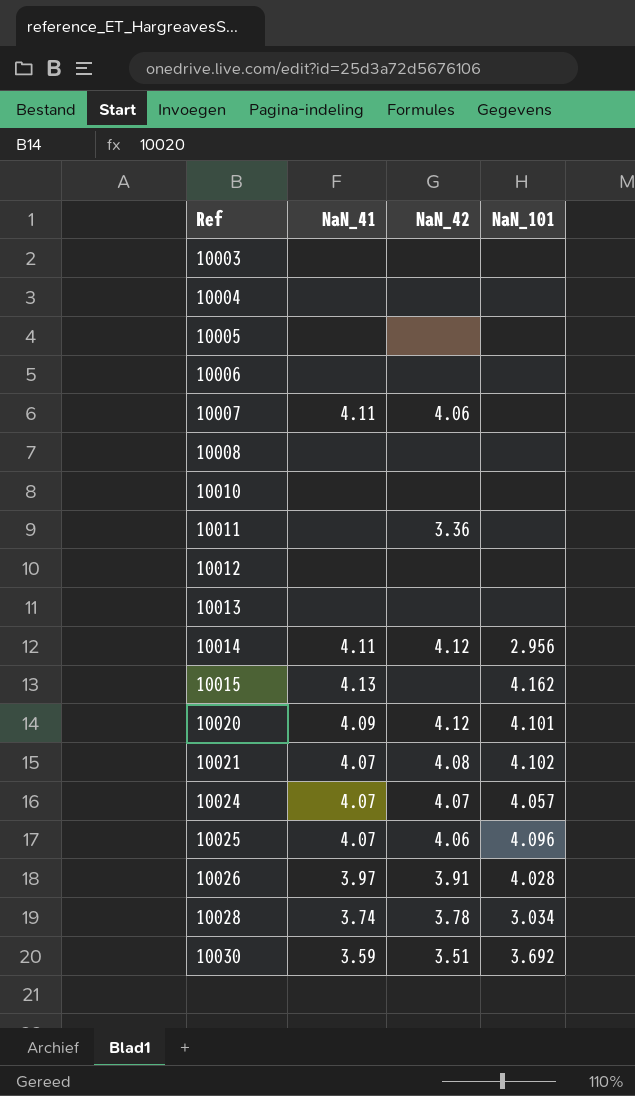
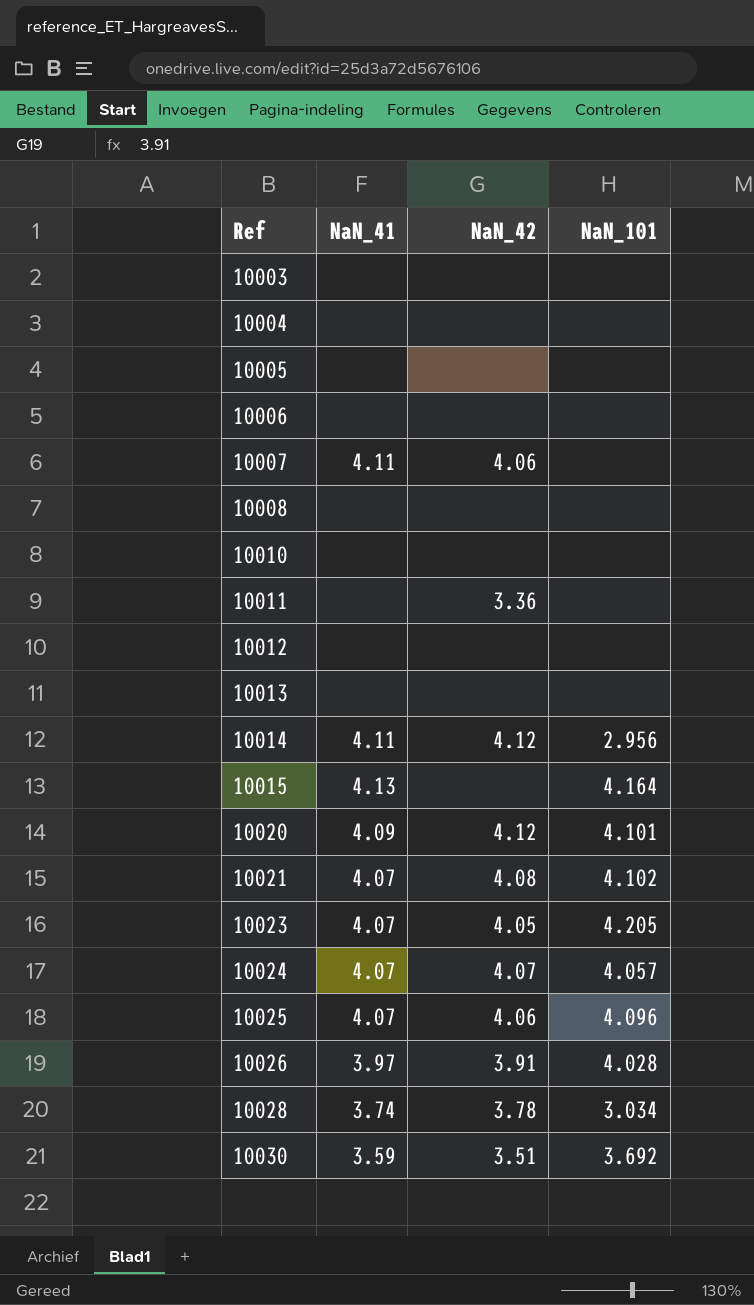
10015 | NaN_101: 4.162 -> 4.164
row 10023: none -> 4.07 | 4.05 | 4.205

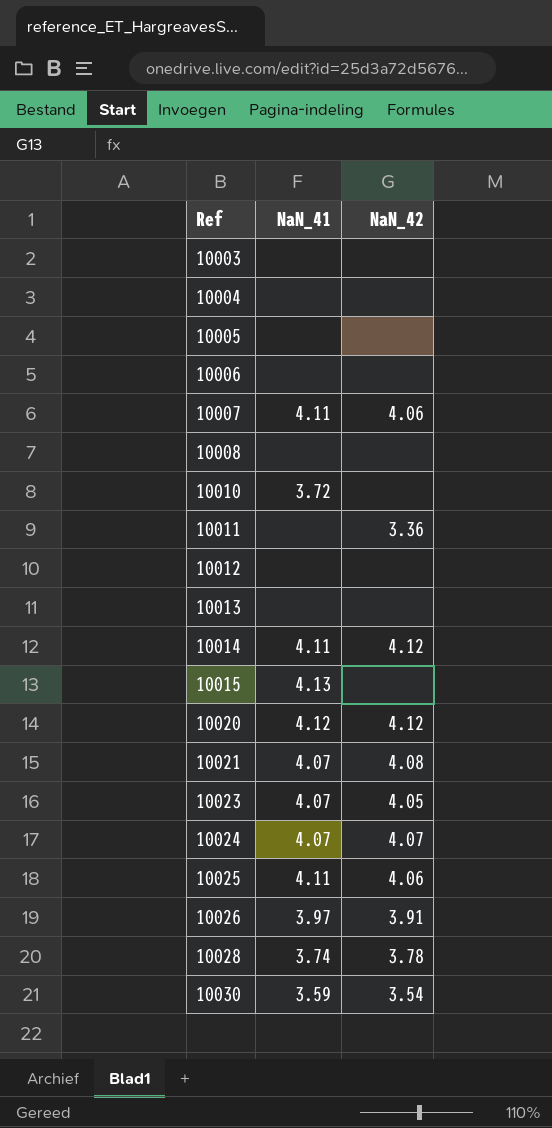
column NaN_101 | position: 4 -> none
10010 | NaN_41: none -> 3.72
10020 | NaN_41: 4.09 -> 4.12
10025 | NaN_41: 4.07 -> 4.11
10030 | NaN_42: 3.51 -> 3.54

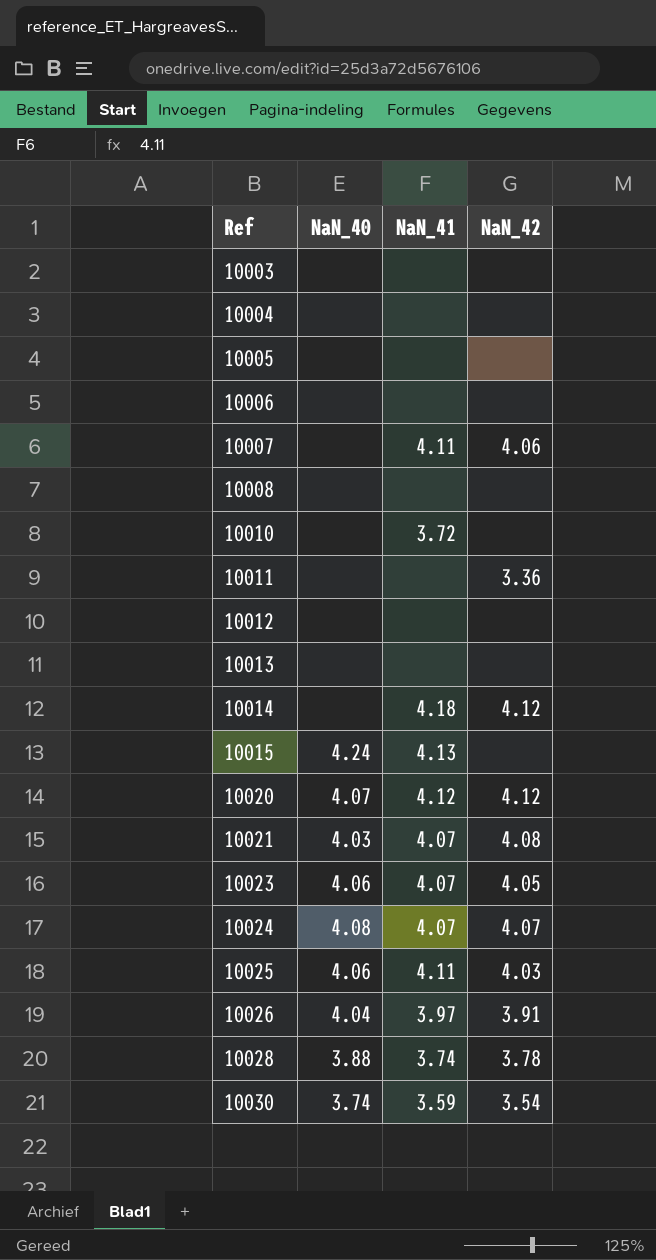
column NaN_40 | position: none -> 2
10014 | NaN_41: 4.11 -> 4.18
10025 | NaN_42: 4.06 -> 4.03

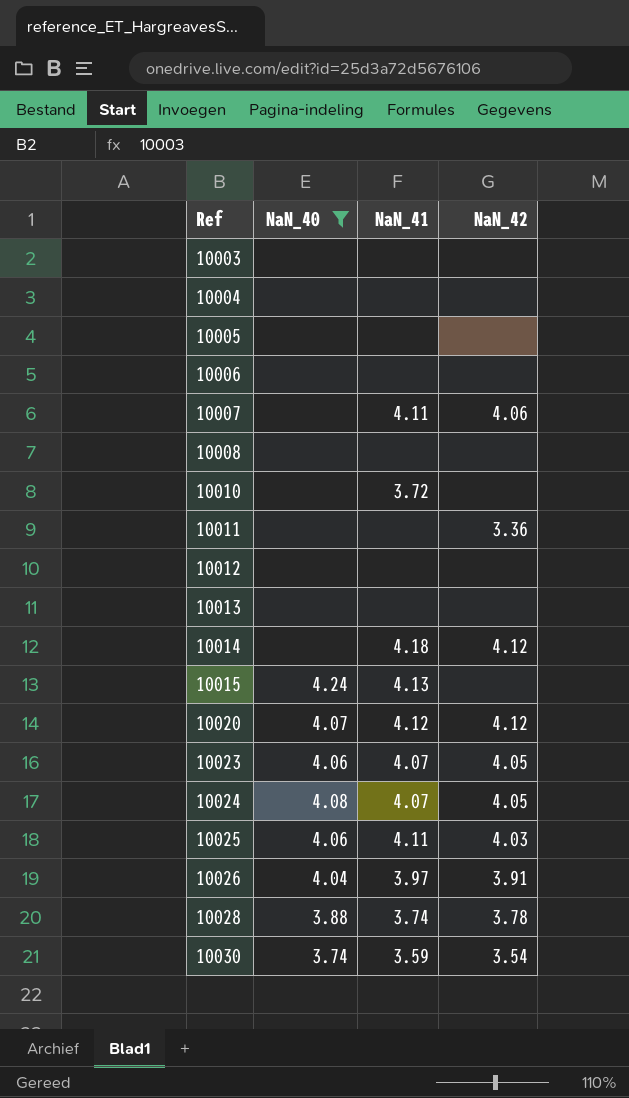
filter: none -> NaN_40 != 4.03
10024 | NaN_42: 4.07 -> 4.05

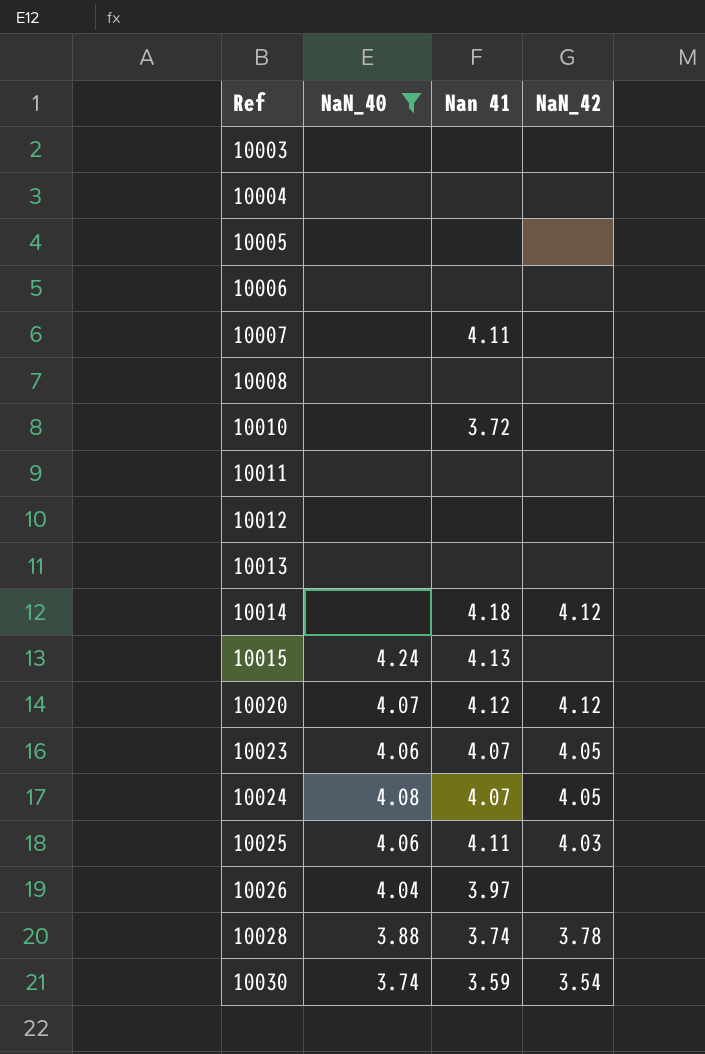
column name: NaN_41 -> Nan 41
10007 | NaN_42: 4.06 -> none
10011 | NaN_42: 3.36 -> none
10026 | NaN_42: 3.91 -> none

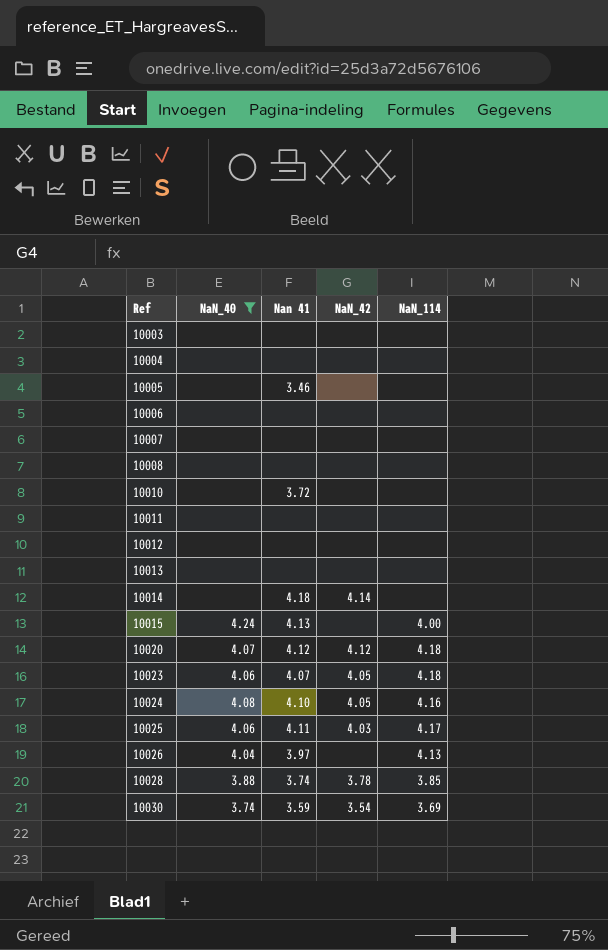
column NaN_114 | position: none -> 5
10005 | Nan 41: none -> 3.46
10007 | Nan 41: 4.11 -> none
10014 | NaN_42: 4.12 -> 4.14
10024 | Nan 41: 4.07 -> 4.10

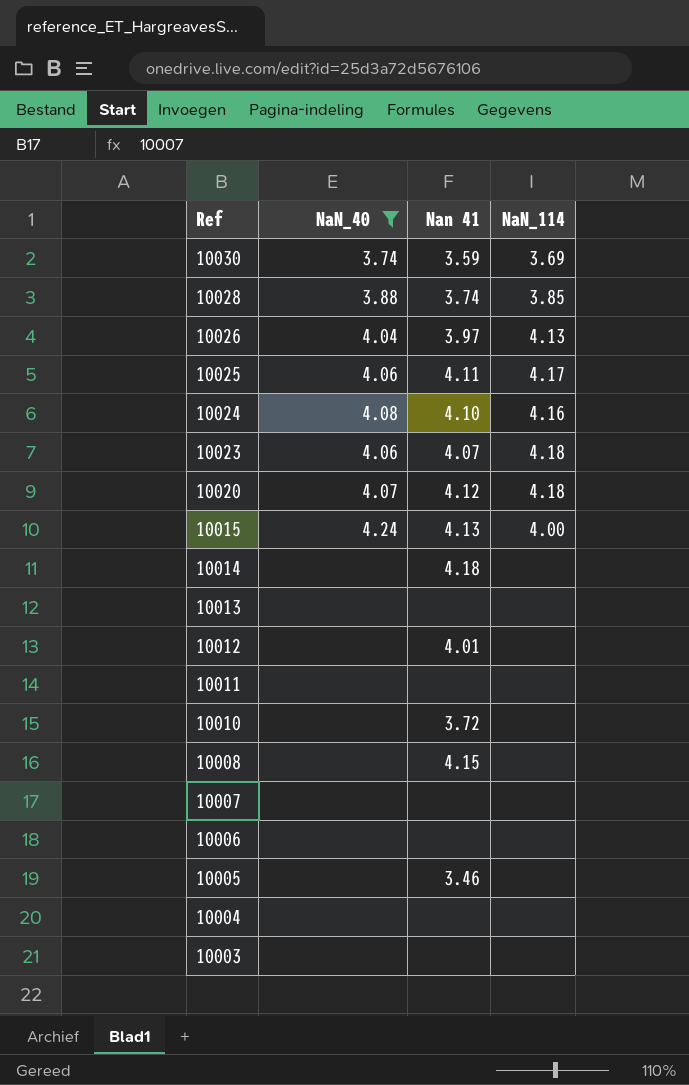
row order: Ref ascending -> Ref descending
column NaN_42 | position: 4 -> none
10012 | Nan 41: none -> 4.01
10008 | Nan 41: none -> 4.15

